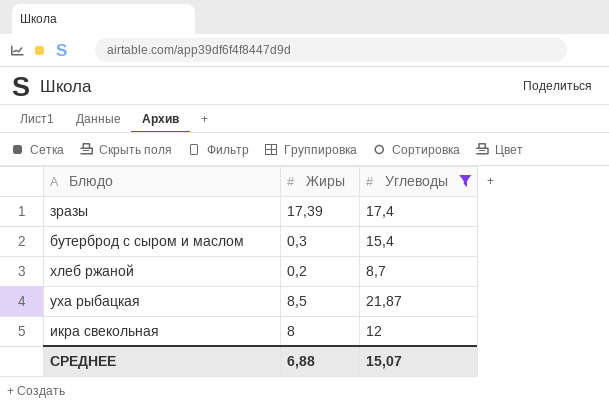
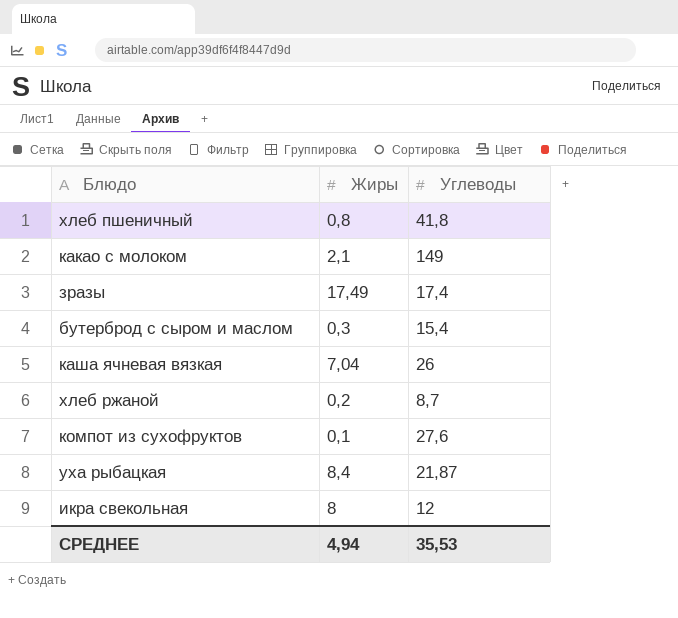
filter: Углеводы <= 21,87 -> none
зразы | Жиры: 17,39 -> 17,49
уха рыбацкая | Жиры: 8,5 -> 8,4
СРЕДНЕЕ | Жиры: 6,88 -> 4,94
СРЕДНЕЕ | Углеводы: 15,07 -> 35,53

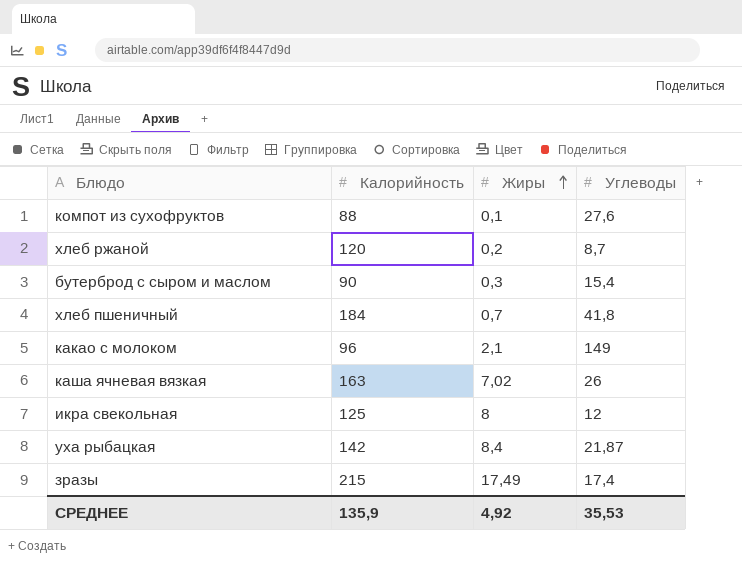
row order: none -> Жиры ascending
column Калорийность | position: none -> 2
хлеб пшеничный | Жиры: 0,8 -> 0,7
каша ячневая вязкая | Жиры: 7,04 -> 7,02
СРЕДНЕЕ | Жиры: 4,94 -> 4,92

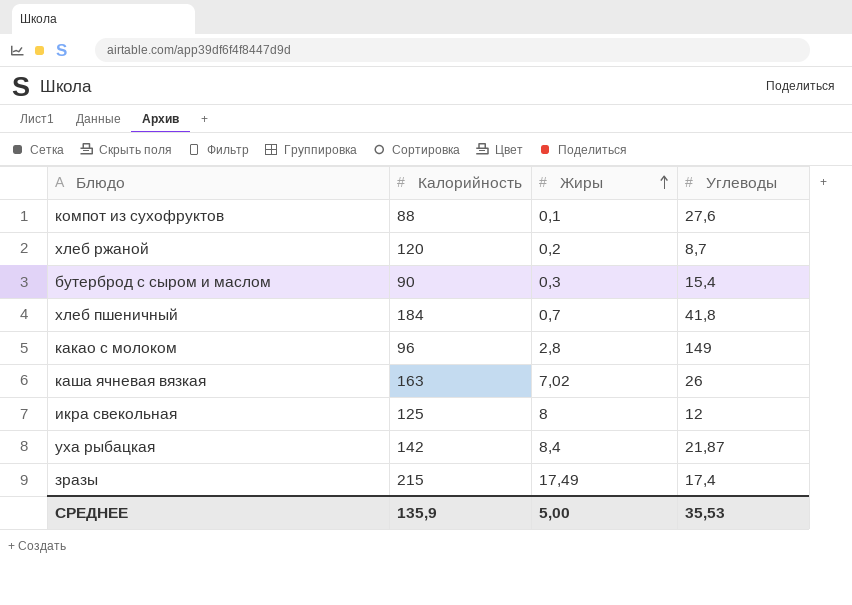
какао с молоком | Жиры: 2,1 -> 2,8
СРЕДНЕЕ | Жиры: 4,92 -> 5,00

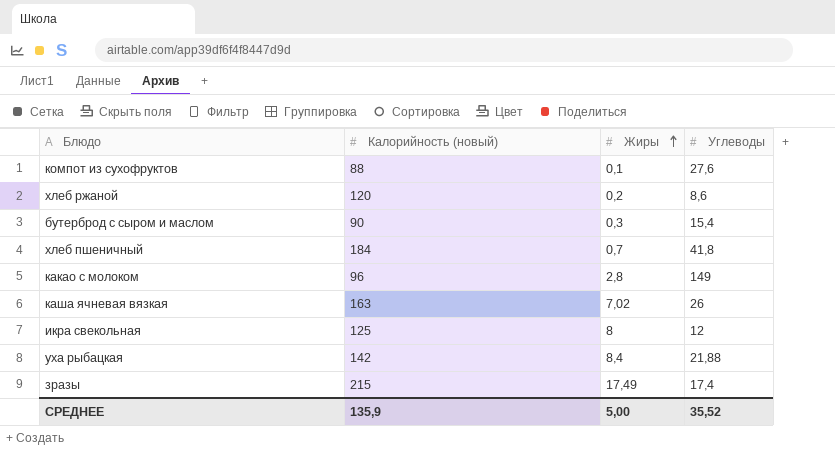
column name: Калорийность -> Калорийность (новый)
хлеб ржаной | Углеводы: 8,7 -> 8,6
уха рыбацкая | Углеводы: 21,87 -> 21,88
СРЕДНЕЕ | Углеводы: 35,53 -> 35,52

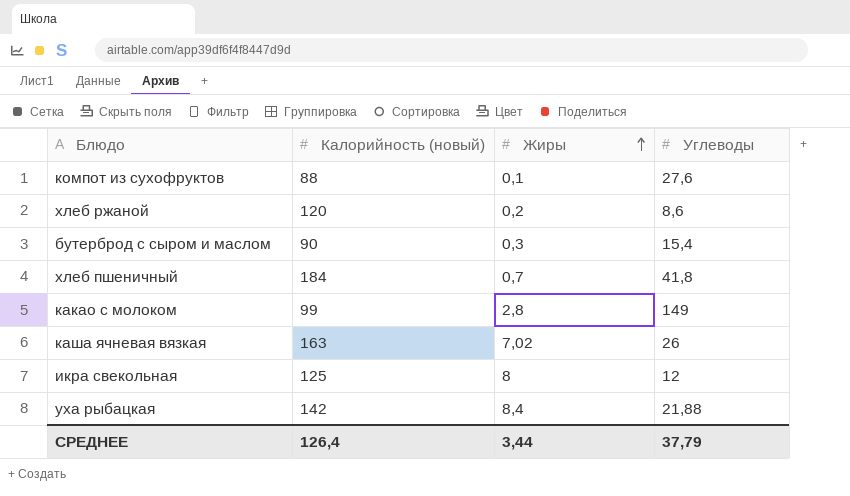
row зразы: 215 | 17,49 | 17,4 -> none
какао с молоком | Калорийность (новый): 96 -> 99
СРЕДНЕЕ | Калорийность (новый): 135,9 -> 126,4
СРЕДНЕЕ | Жиры: 5,00 -> 3,44
СРЕДНЕЕ | Углеводы: 35,52 -> 37,79

